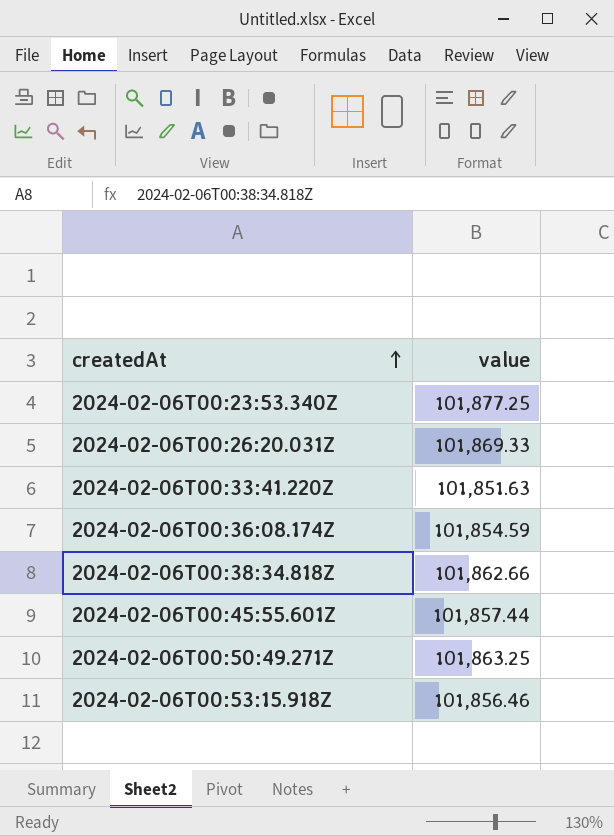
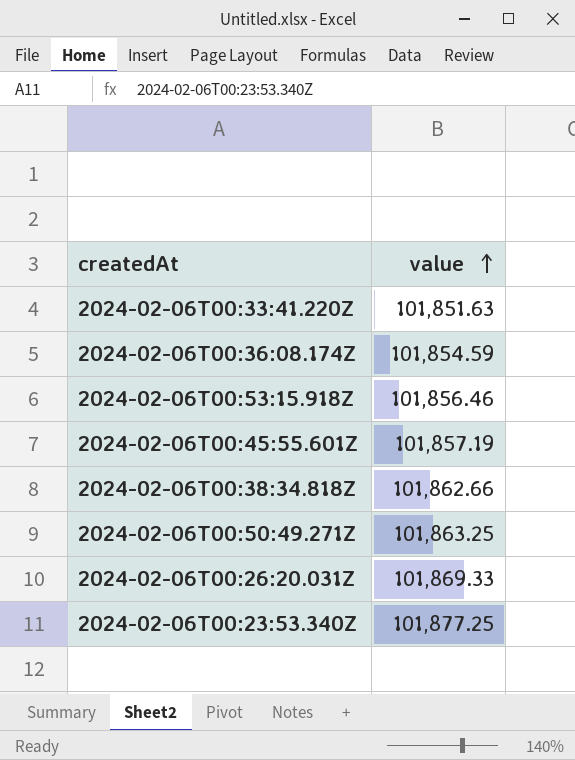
row order: createdAt ascending -> value ascending
2024-02-06T00:45:55.601Z | value: 101,857.44 -> 101,857.19

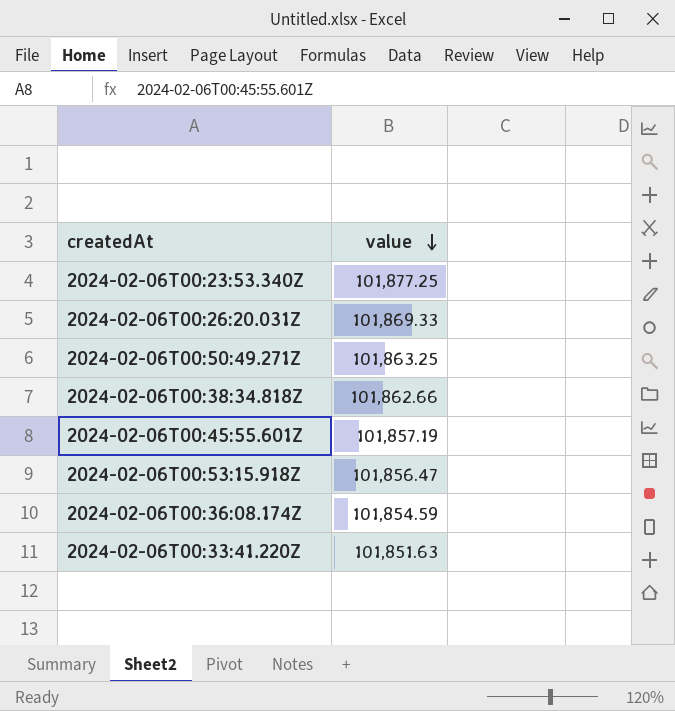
row order: value ascending -> value descending
2024-02-06T00:53:15.918Z | value: 101,856.46 -> 101,856.47

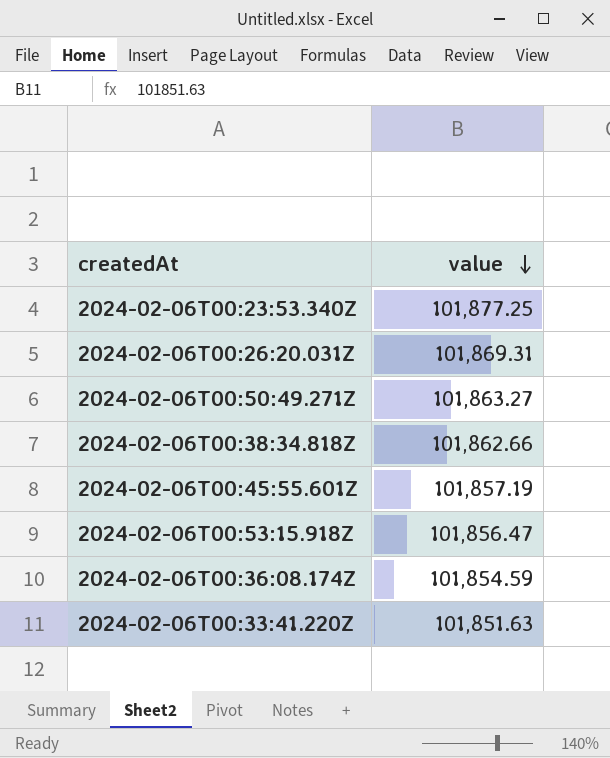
2024-02-06T00:26:20.031Z | value: 101,869.33 -> 101,869.31
2024-02-06T00:50:49.271Z | value: 101,863.25 -> 101,863.27

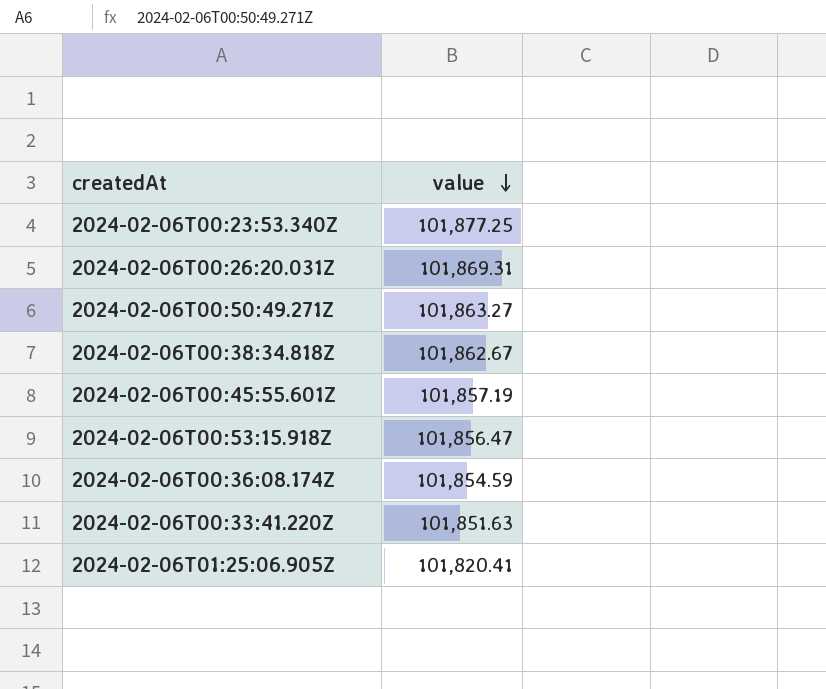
2024-02-06T00:38:34.818Z | value: 101,862.66 -> 101,862.67
row 2024-02-06T01:25:06.905Z: none -> 101,820.41

